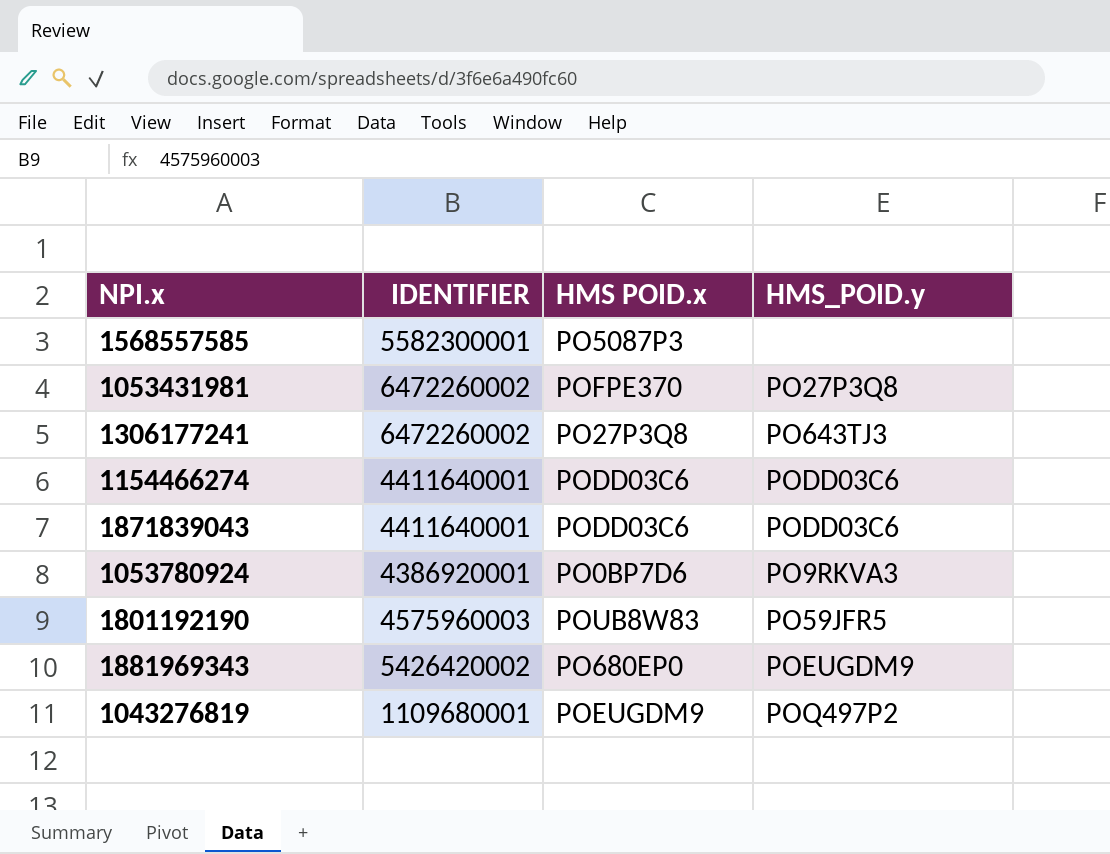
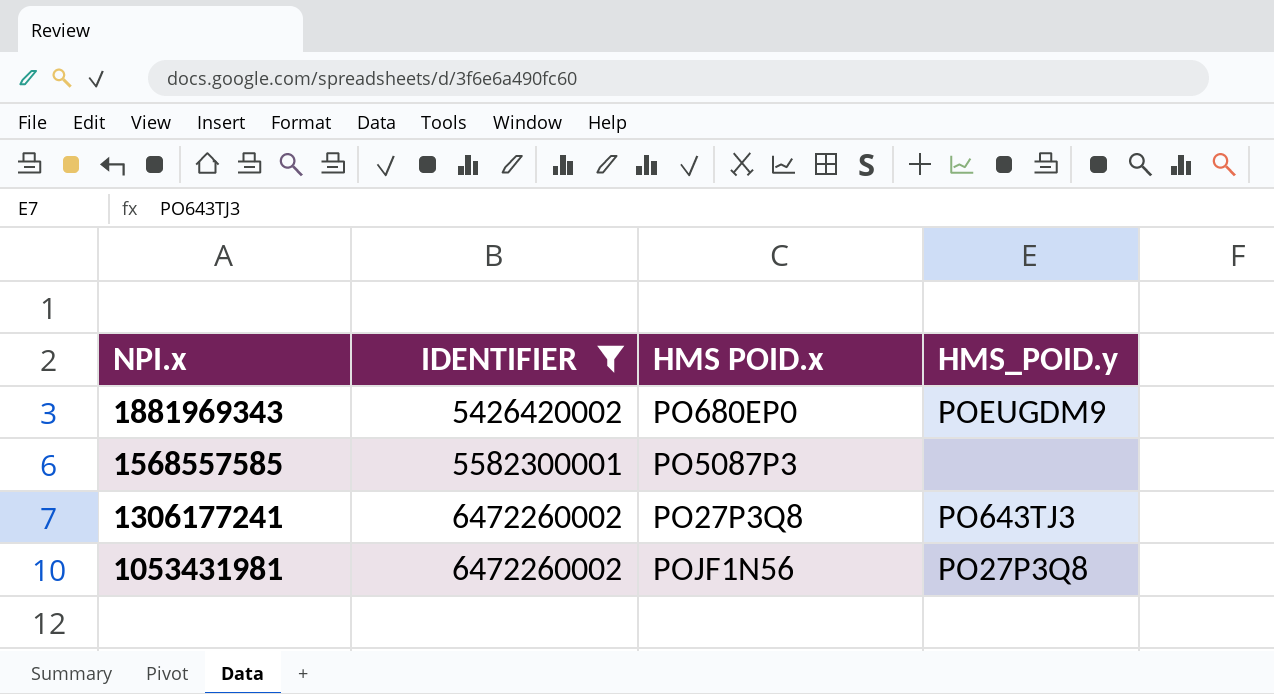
filter: none -> IDENTIFIER >= 5426420002
row order: none -> NPI.x descending
1053431981 | HMS POID.x: POFPE370 -> POJF1N56

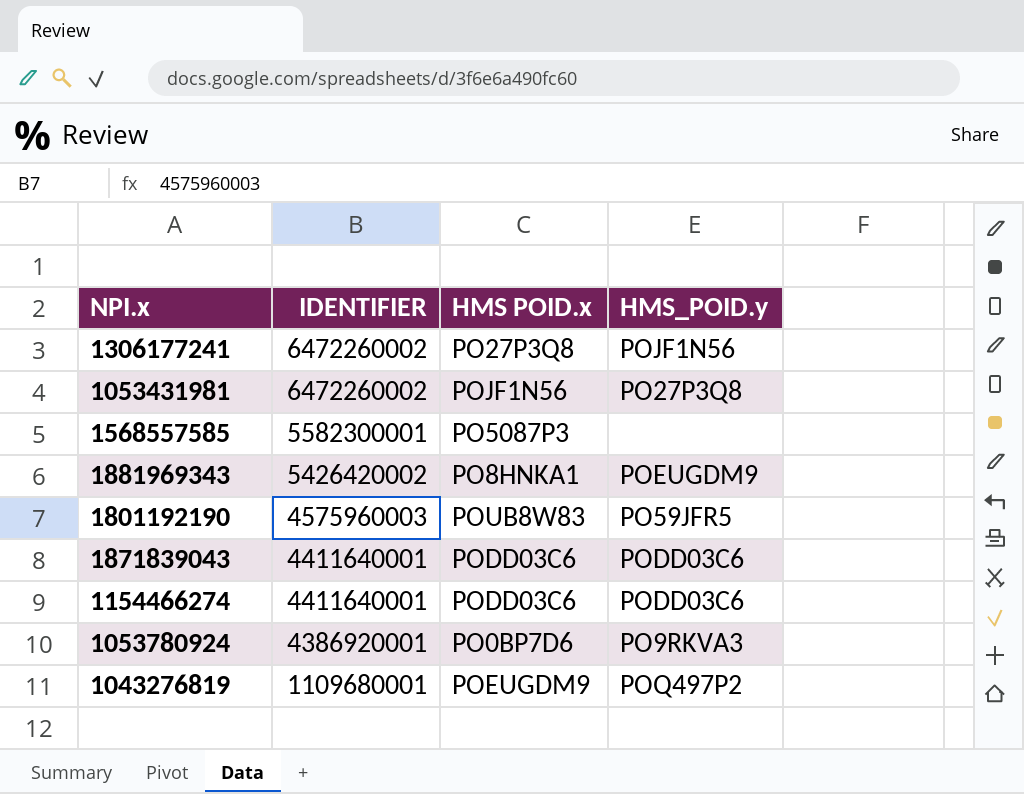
filter: IDENTIFIER >= 5426420002 -> none
row order: NPI.x descending -> IDENTIFIER descending
1306177241 | HMS_POID.y: PO643TJ3 -> POJF1N56
1881969343 | HMS POID.x: PO680EP0 -> PO8HNKA1

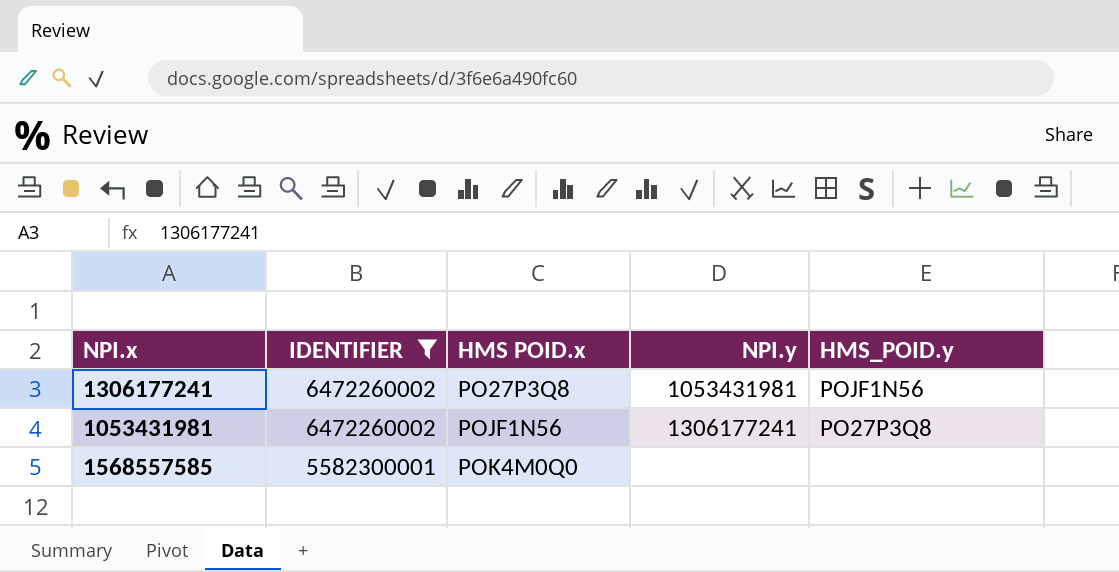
filter: none -> IDENTIFIER >= 5582300001
column NPI.y | position: none -> 4
1568557585 | HMS POID.x: PO5087P3 -> POK4M0Q0

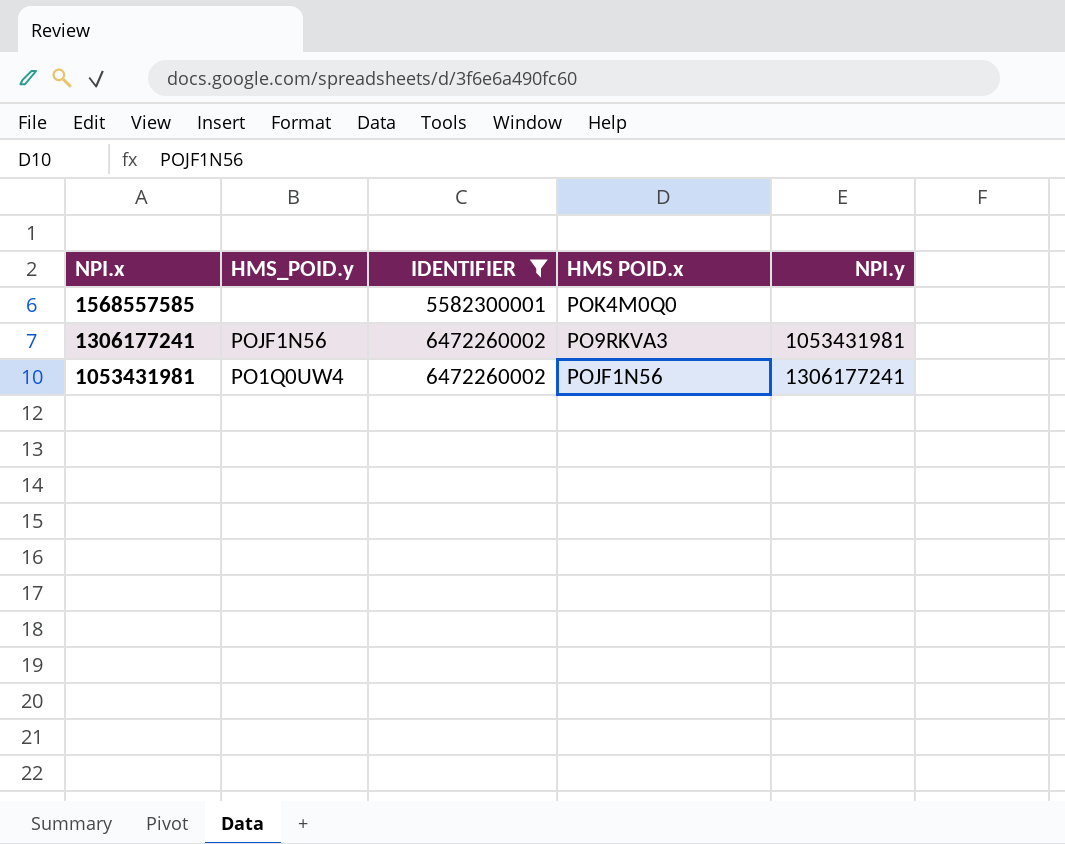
row order: IDENTIFIER descending -> NPI.x descending
column HMS_POID.y | position: 5 -> 2
1306177241 | HMS POID.x: PO27P3Q8 -> PO9RKVA3
1053431981 | HMS_POID.y: PO27P3Q8 -> PO1Q0UW4

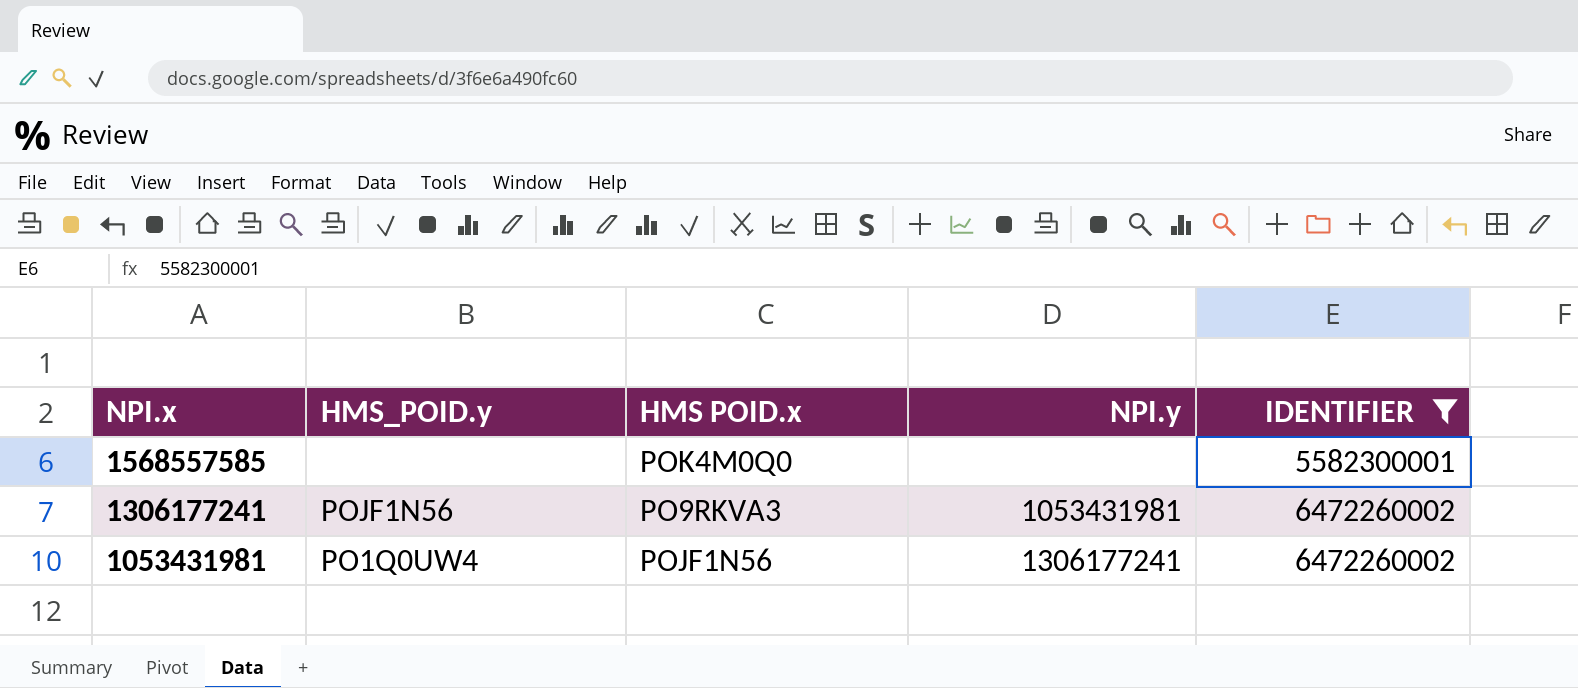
column IDENTIFIER | position: 3 -> 5

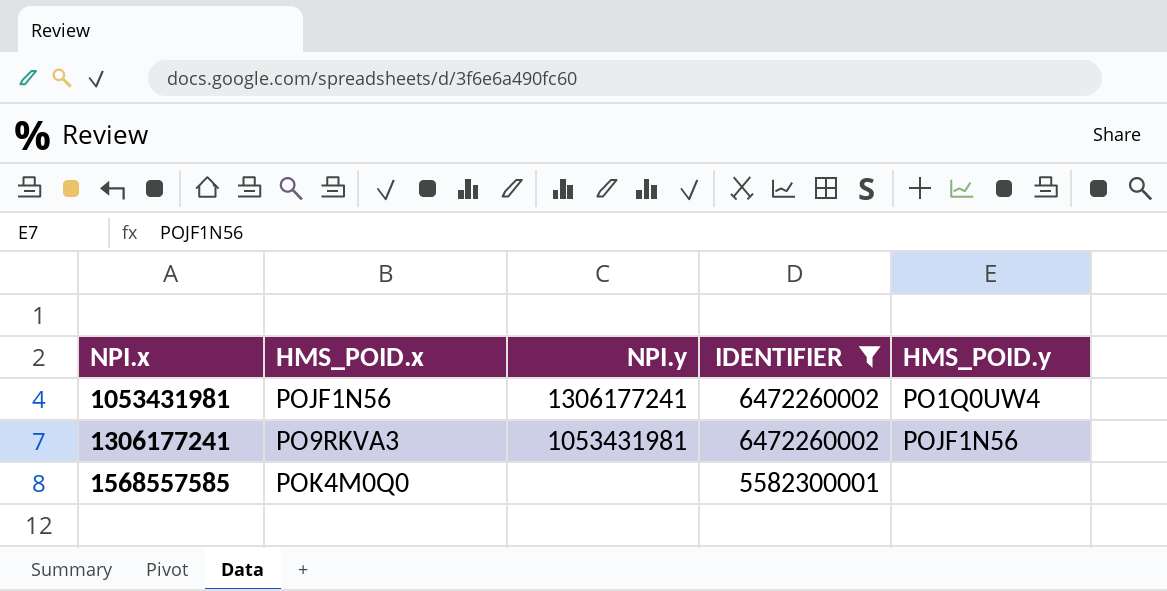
row order: NPI.x descending -> NPI.x ascending
column name: HMS POID.x -> HMS_POID.x
column HMS_POID.y | position: 2 -> 5

